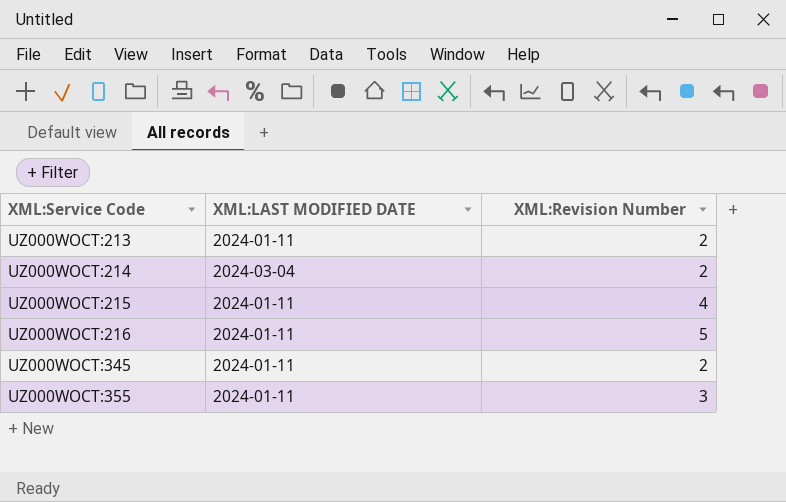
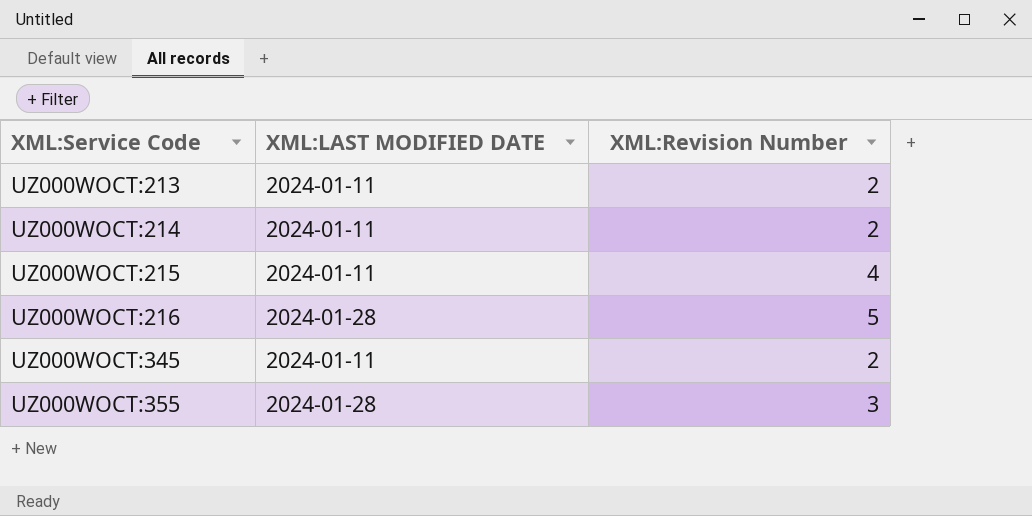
UZ000WOCT:214 | XML:LAST MODIFIED DATE: 2024-03-04 -> 2024-01-11
UZ000WOCT:216 | XML:LAST MODIFIED DATE: 2024-01-11 -> 2024-01-28
UZ000WOCT:355 | XML:LAST MODIFIED DATE: 2024-01-11 -> 2024-01-28

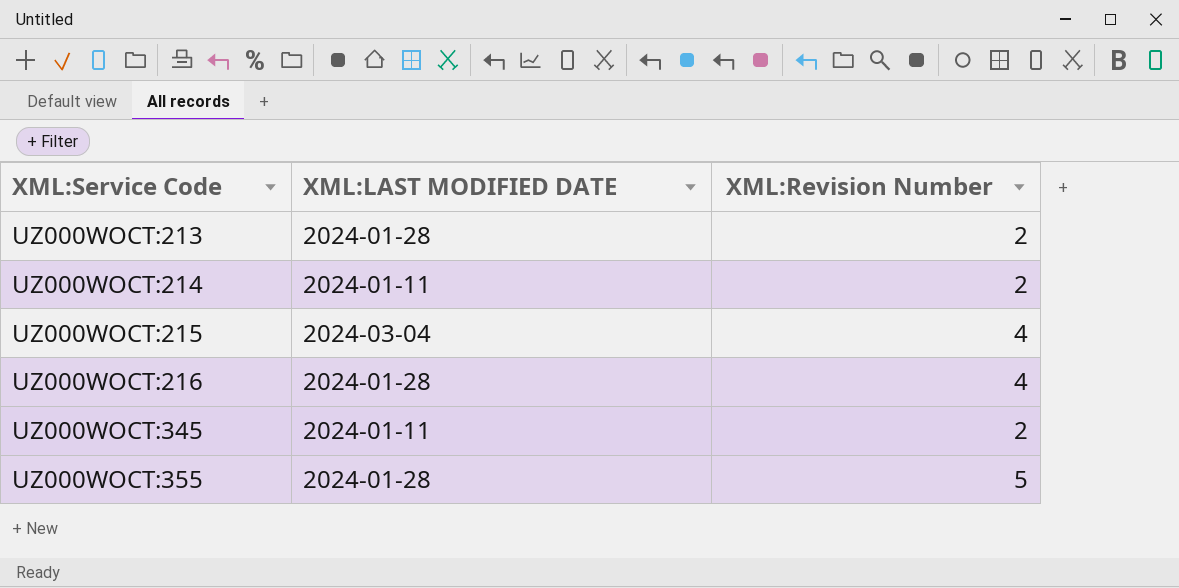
UZ000WOCT:213 | XML:LAST MODIFIED DATE: 2024-01-11 -> 2024-01-28
UZ000WOCT:215 | XML:LAST MODIFIED DATE: 2024-01-11 -> 2024-03-04
UZ000WOCT:216 | XML:Revision Number: 5 -> 4
UZ000WOCT:355 | XML:Revision Number: 3 -> 5

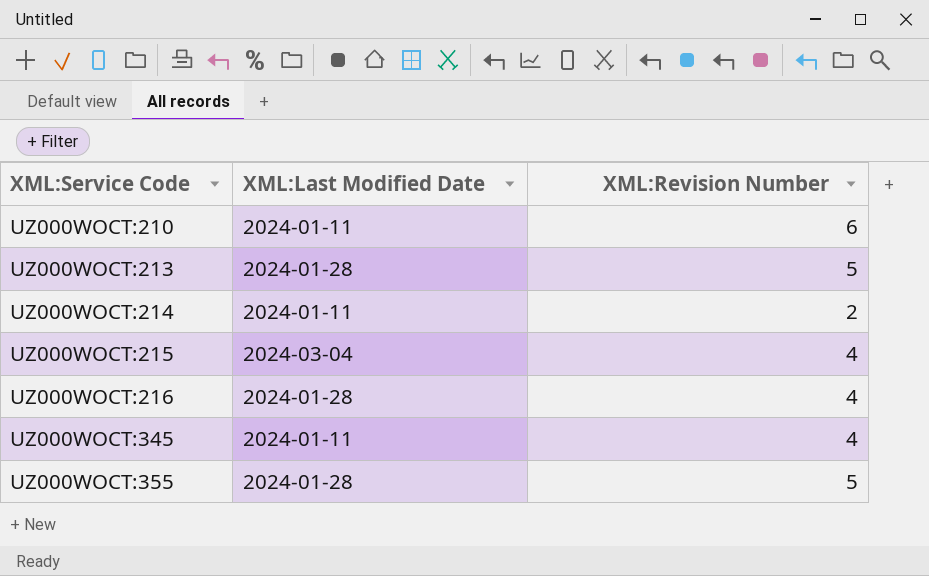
column name: XML:LAST MODIFIED DATE -> XML:Last Modified Date
row UZ000WOCT:210: none -> 2024-01-11 | 6
UZ000WOCT:213 | XML:Revision Number: 2 -> 5
UZ000WOCT:345 | XML:Revision Number: 2 -> 4

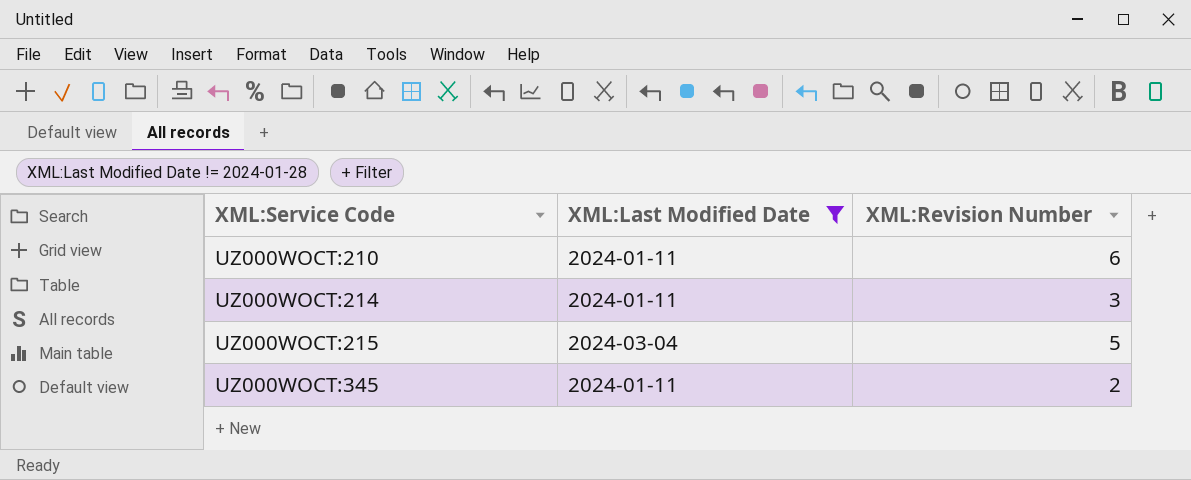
filter: none -> XML:Last Modified Date != 2024-01-28
UZ000WOCT:214 | XML:Revision Number: 2 -> 3
UZ000WOCT:215 | XML:Revision Number: 4 -> 5
UZ000WOCT:345 | XML:Revision Number: 4 -> 2

